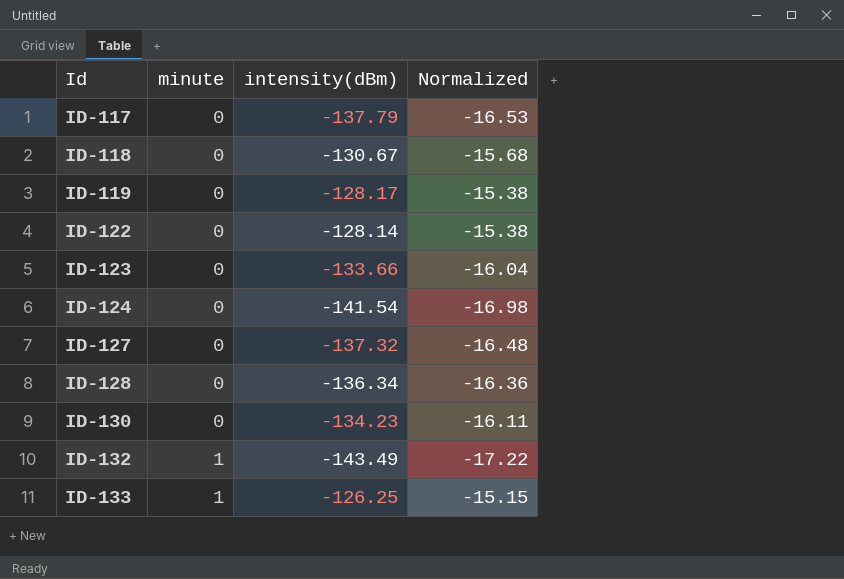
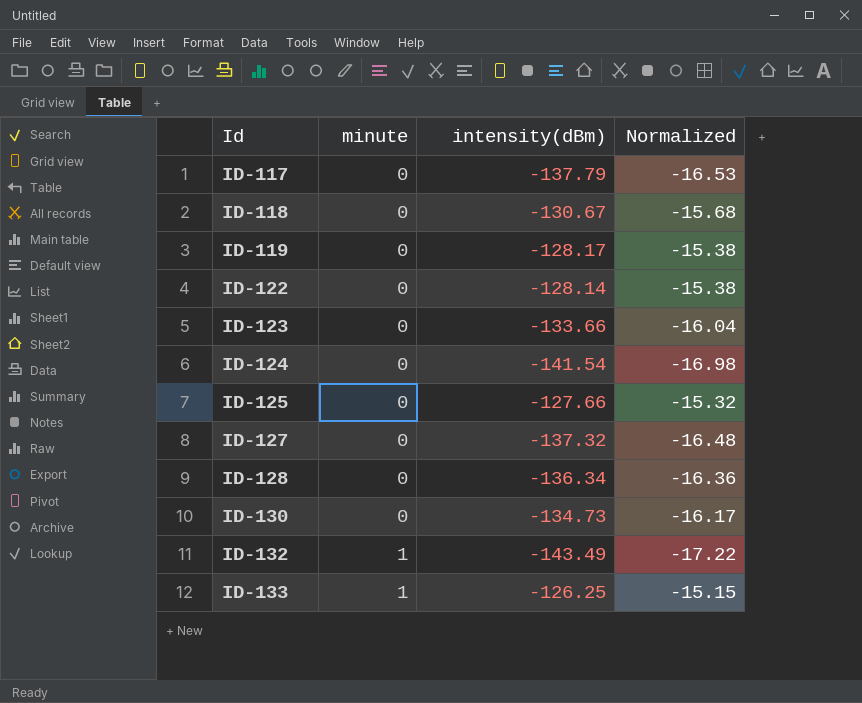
row ID-125: none -> 0 | -127.66 | -15.32
ID-130 | intensity(dBm): -134.23 -> -134.73
ID-130 | Normalized: -16.11 -> -16.17

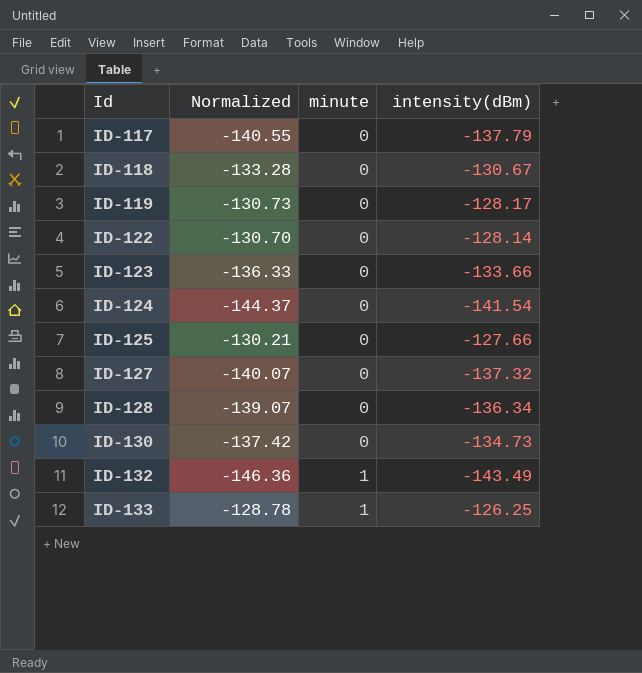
column Normalized | formula: [intensity(dBm)] * 0.12 -> [intensity(dBm)] * 1.02
column Normalized | position: 4 -> 2

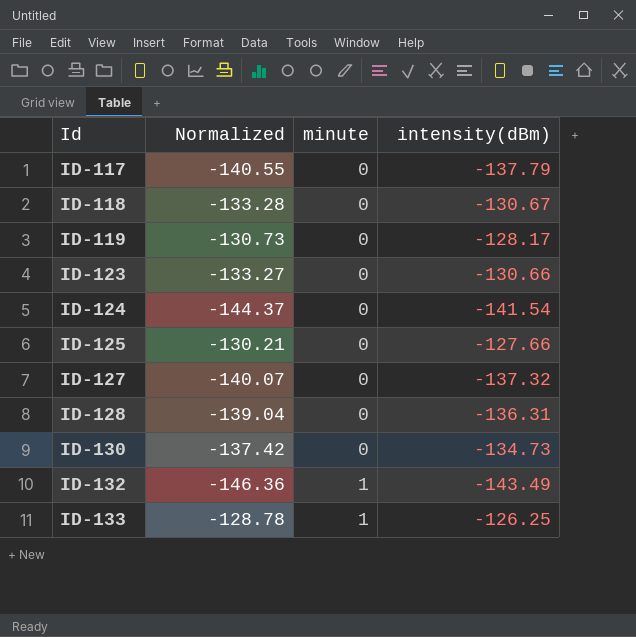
row ID-122: -130.70 | 0 | -128.14 -> none
ID-123 | Normalized: -136.33 -> -133.27
ID-123 | intensity(dBm): -133.66 -> -130.66
ID-128 | Normalized: -139.07 -> -139.04
ID-128 | intensity(dBm): -136.34 -> -136.31

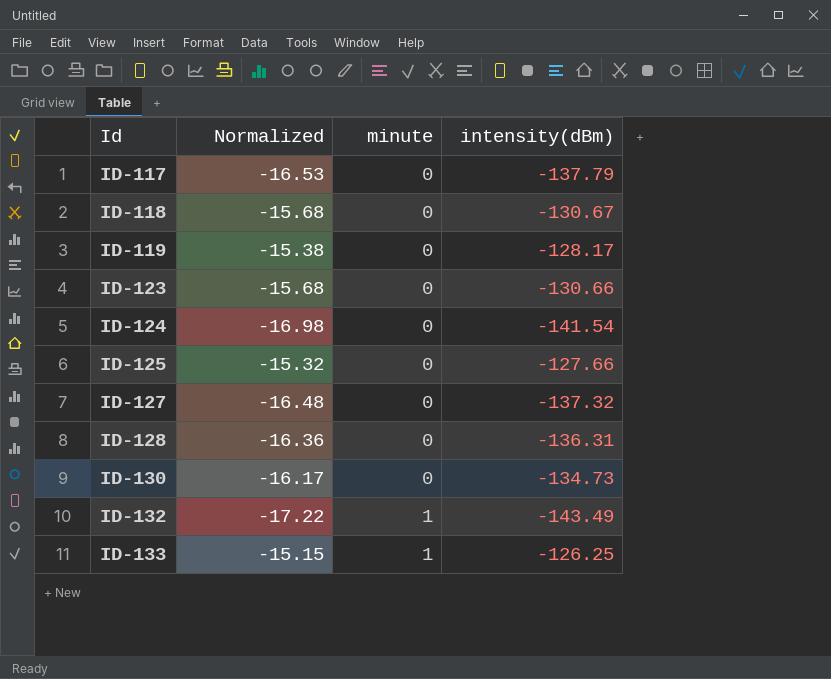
column Normalized | formula: [intensity(dBm)] * 1.02 -> [intensity(dBm)] * 0.12

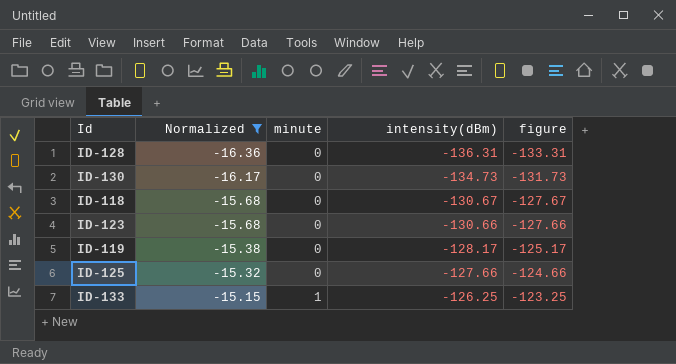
filter: none -> Normalized >= -16.36
row order: Id ascending -> Normalized ascending
column figure | formula: none -> [intensity(dBm)] + 3

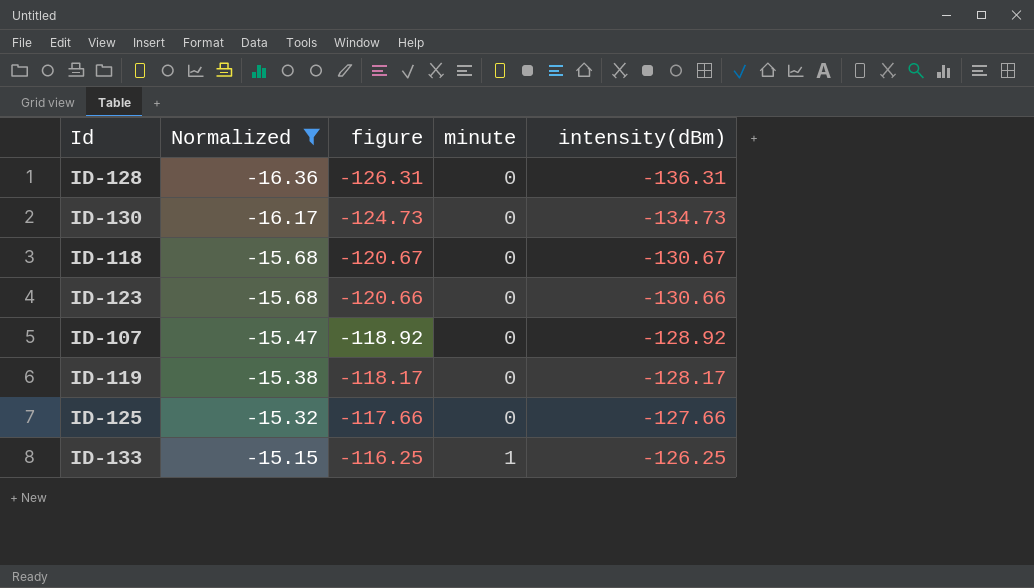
column figure | formula: [intensity(dBm)] + 3 -> [intensity(dBm)] + 10
column figure | position: 5 -> 3
row ID-107: none -> -15.47 | -118.92 | 0 | -128.92

